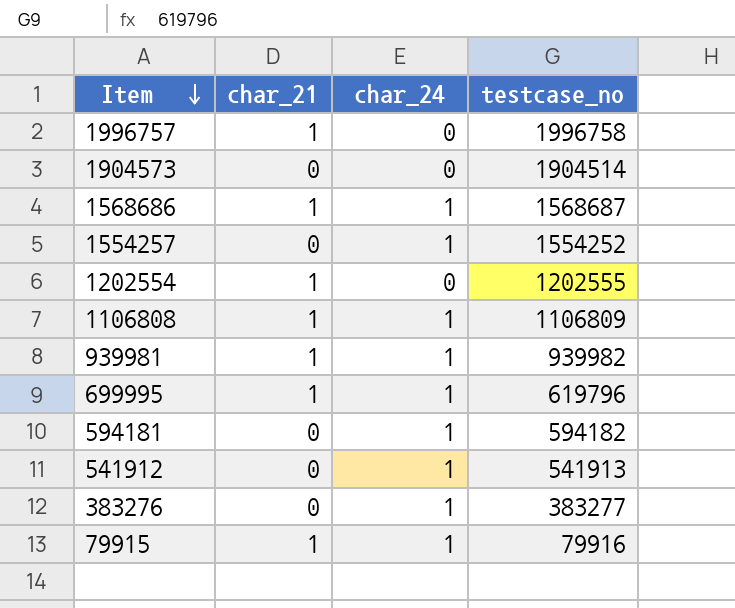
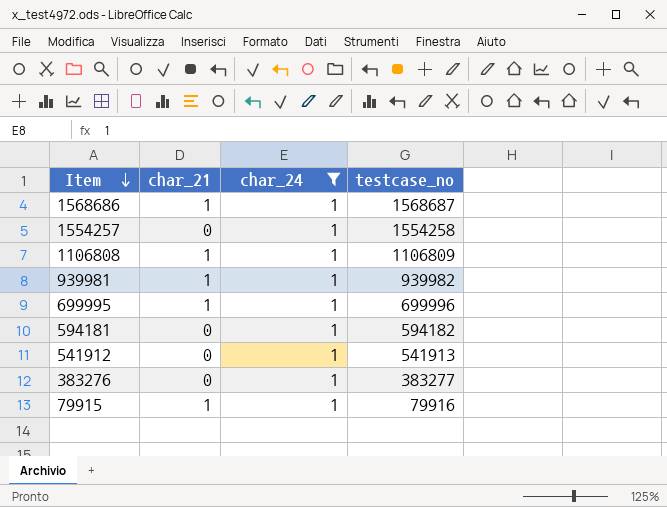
filter: none -> char_24 = 1
1554257 | testcase_no: 1554252 -> 1554258
699995 | testcase_no: 619796 -> 699996

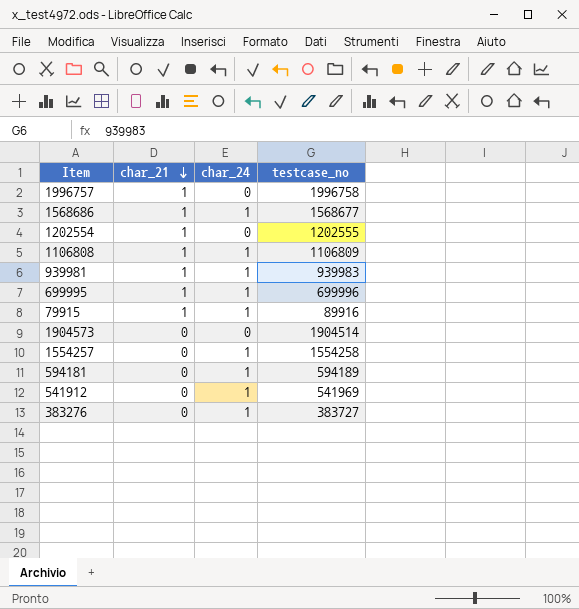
filter: char_24 = 1 -> none
row order: Item descending -> char_21 descending
1568686 | testcase_no: 1568687 -> 1568677
939981 | testcase_no: 939982 -> 939983
79915 | testcase_no: 79916 -> 89916
594181 | testcase_no: 594182 -> 594189
541912 | testcase_no: 541913 -> 541969
383276 | testcase_no: 383277 -> 383727

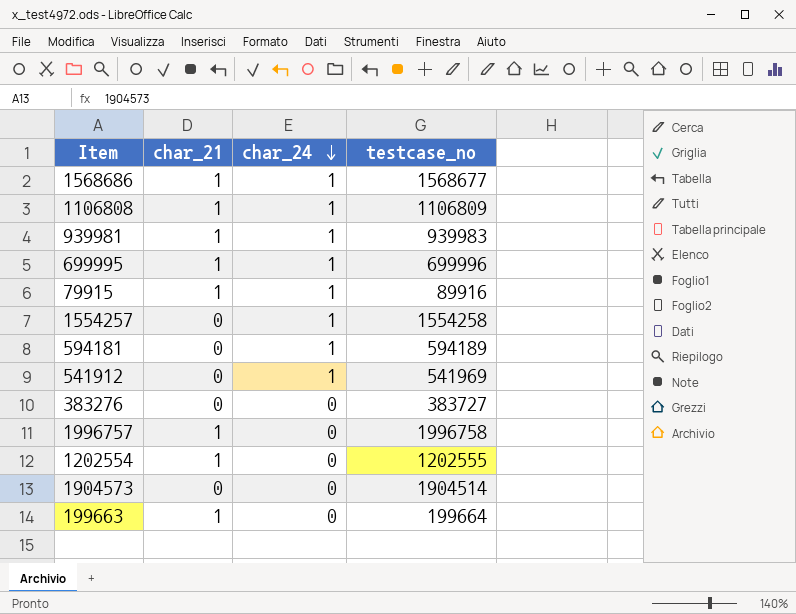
row order: char_21 descending -> char_24 descending
383276 | char_24: 1 -> 0
row 199663: none -> 1 | 0 | 199664

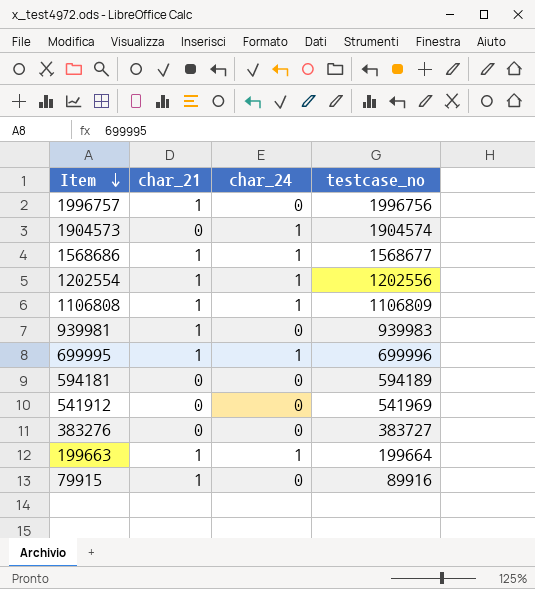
row order: char_24 descending -> Item descending
row 1554257: 0 | 1 | 1554258 -> none
1996757 | testcase_no: 1996758 -> 1996756
1904573 | char_24: 0 -> 1
1904573 | testcase_no: 1904514 -> 1904574
1202554 | char_24: 0 -> 1
1202554 | testcase_no: 1202555 -> 1202556
939981 | char_24: 1 -> 0
594181 | char_24: 1 -> 0
541912 | char_24: 1 -> 0
199663 | char_24: 0 -> 1
79915 | char_24: 1 -> 0

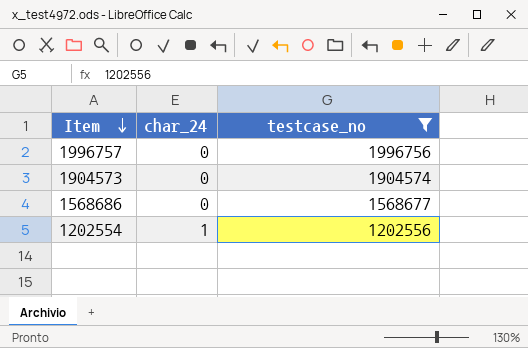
filter: none -> testcase_no >= 1202556
column char_21 | position: 2 -> none
1904573 | char_24: 1 -> 0
1568686 | char_24: 1 -> 0

